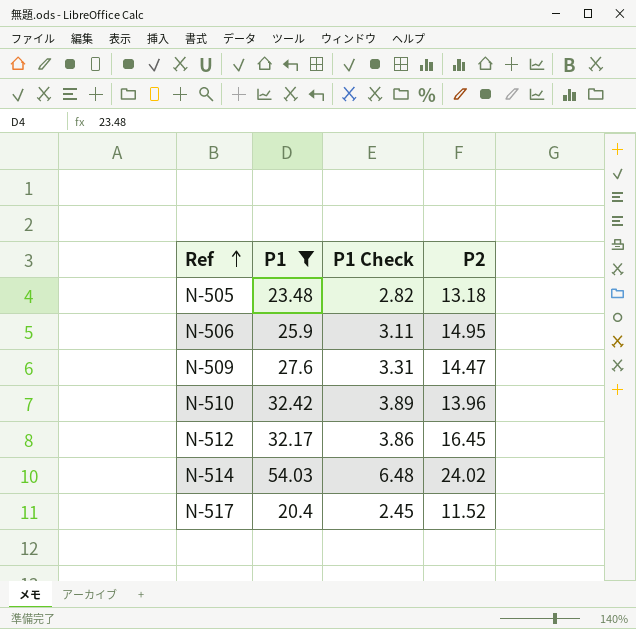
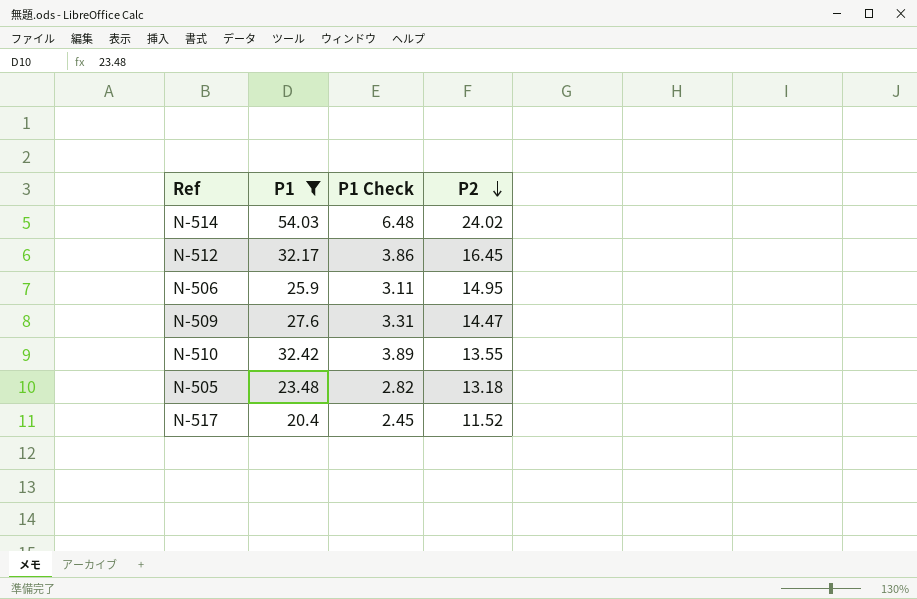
row order: Ref ascending -> P2 descending
N-510 | P2: 13.96 -> 13.55

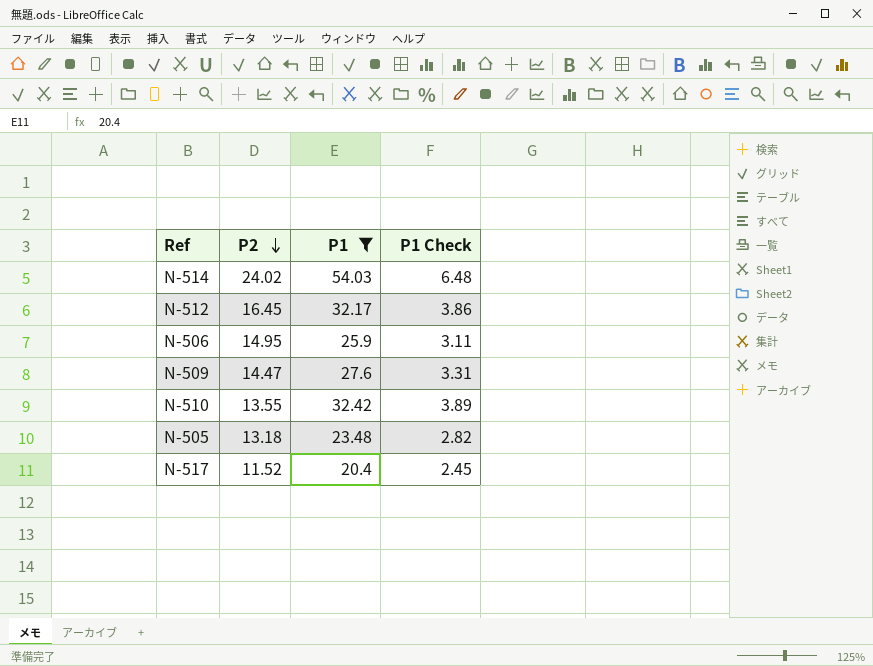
column P2 | position: 4 -> 2

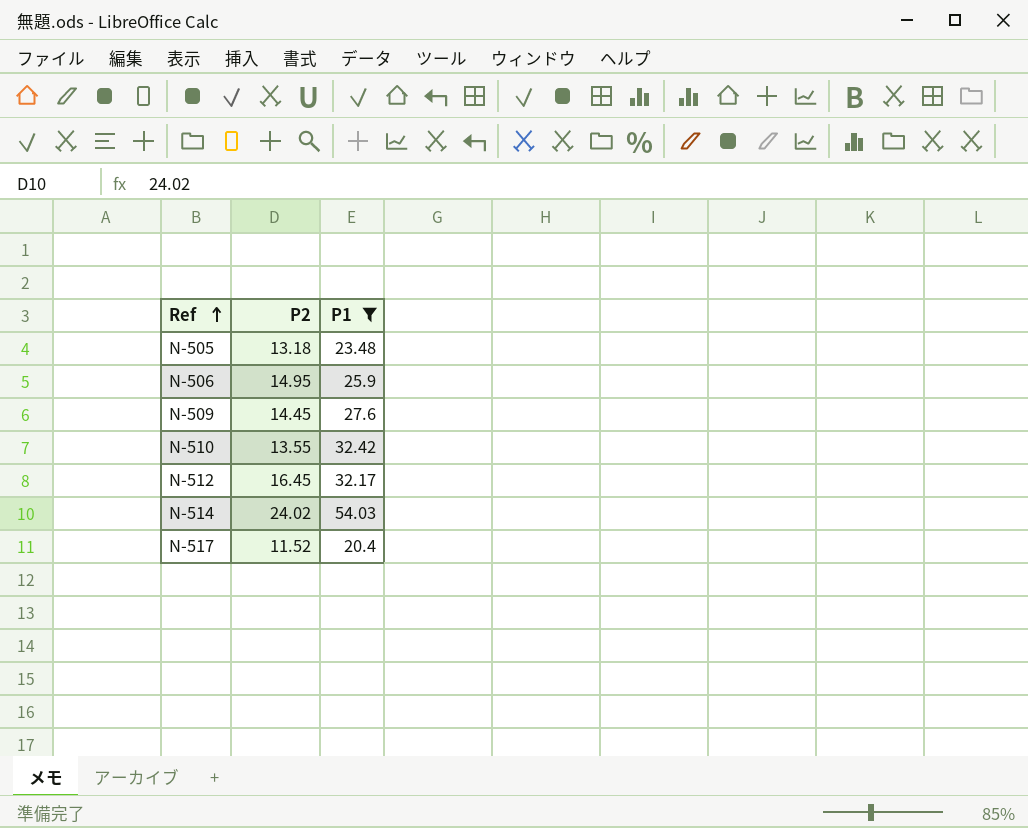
row order: P2 descending -> Ref ascending
column P1 Check | formula: [P1] * 0.12 -> none
N-509 | P2: 14.47 -> 14.45

